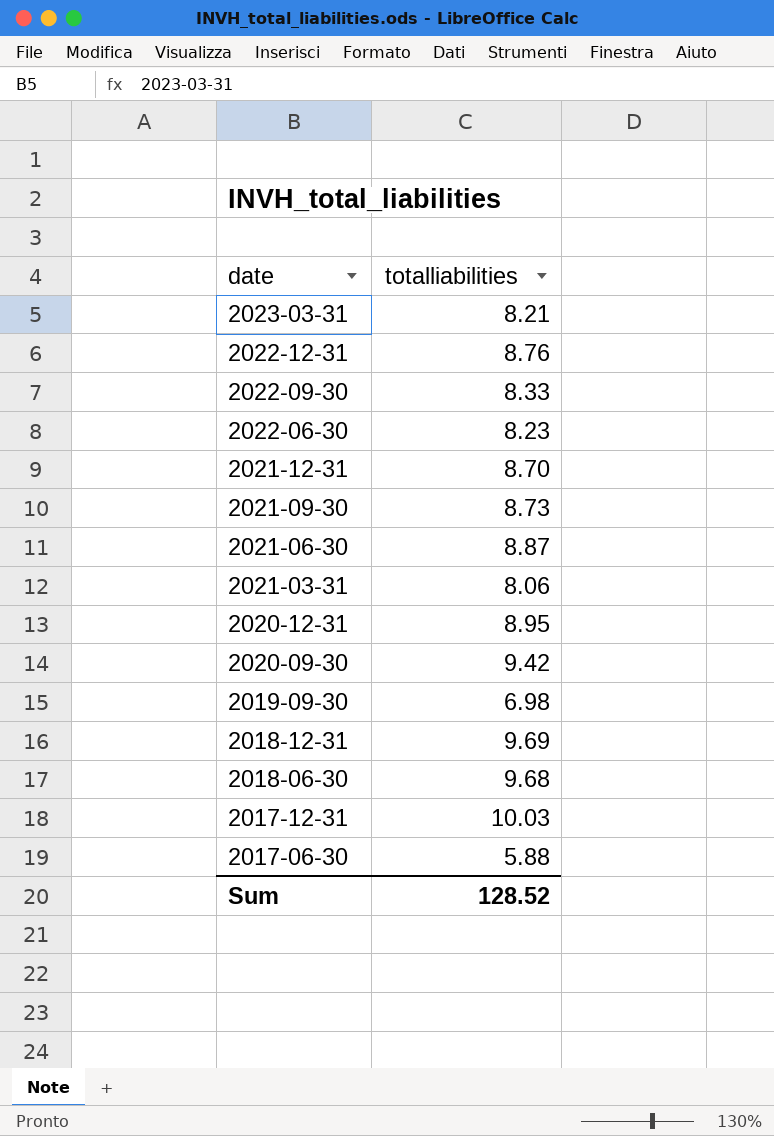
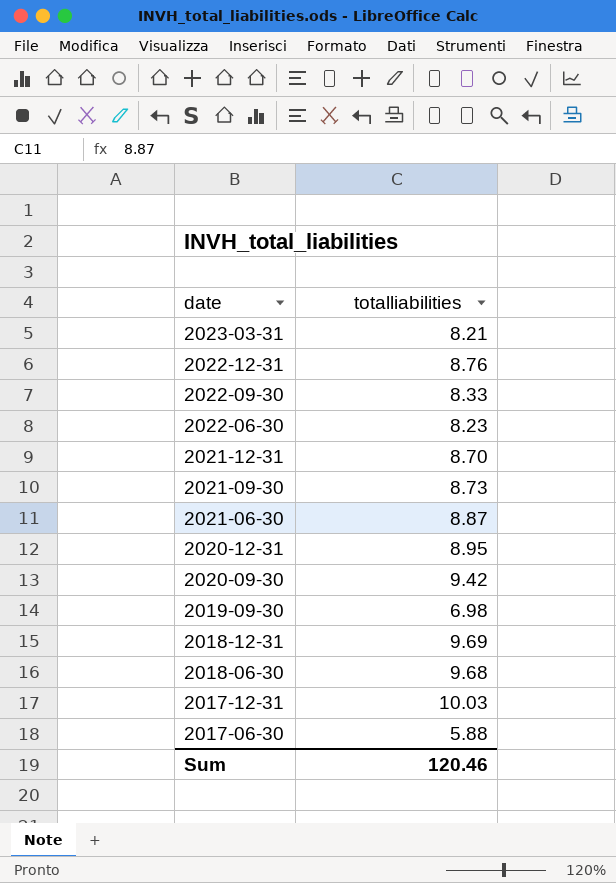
row 2021-03-31: 8.06 -> none
Sum | totalliabilities: 128.52 -> 120.46

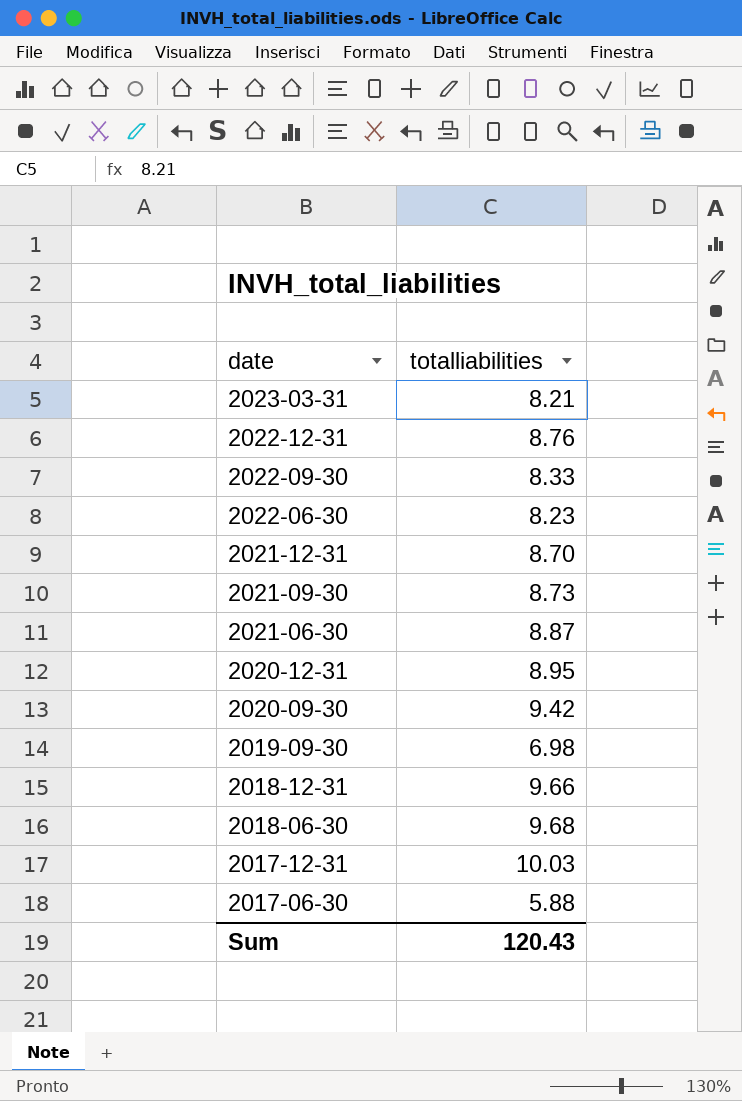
2018-12-31 | totalliabilities: 9.69 -> 9.66
Sum | totalliabilities: 120.46 -> 120.43

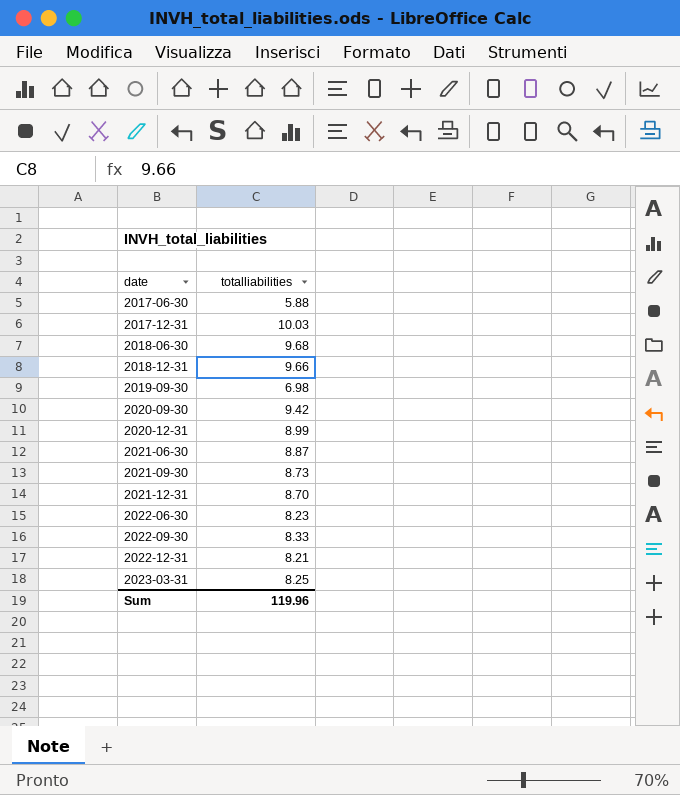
row order: date descending -> date ascending
2020-12-31 | totalliabilities: 8.95 -> 8.99
2022-12-31 | totalliabilities: 8.76 -> 8.21
2023-03-31 | totalliabilities: 8.21 -> 8.25
Sum | totalliabilities: 120.43 -> 119.96

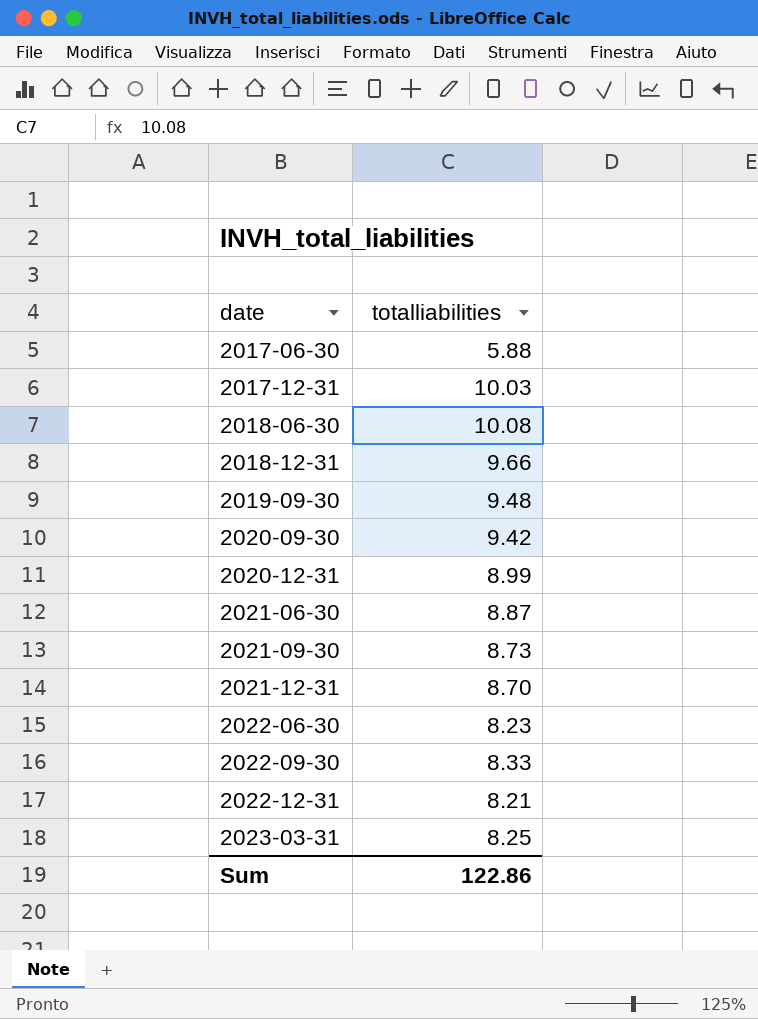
2018-06-30 | totalliabilities: 9.68 -> 10.08
2019-09-30 | totalliabilities: 6.98 -> 9.48
Sum | totalliabilities: 119.96 -> 122.86

